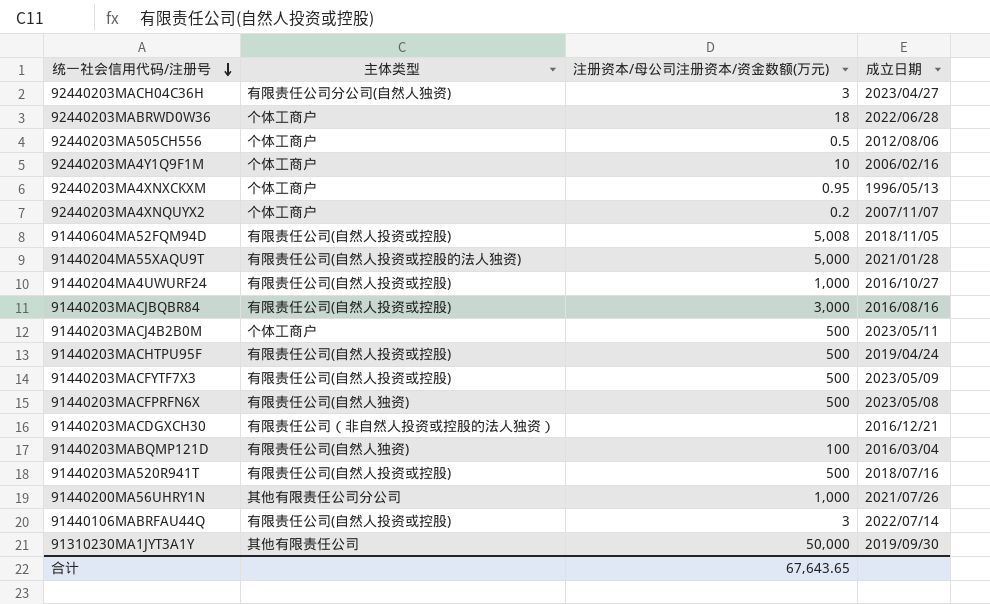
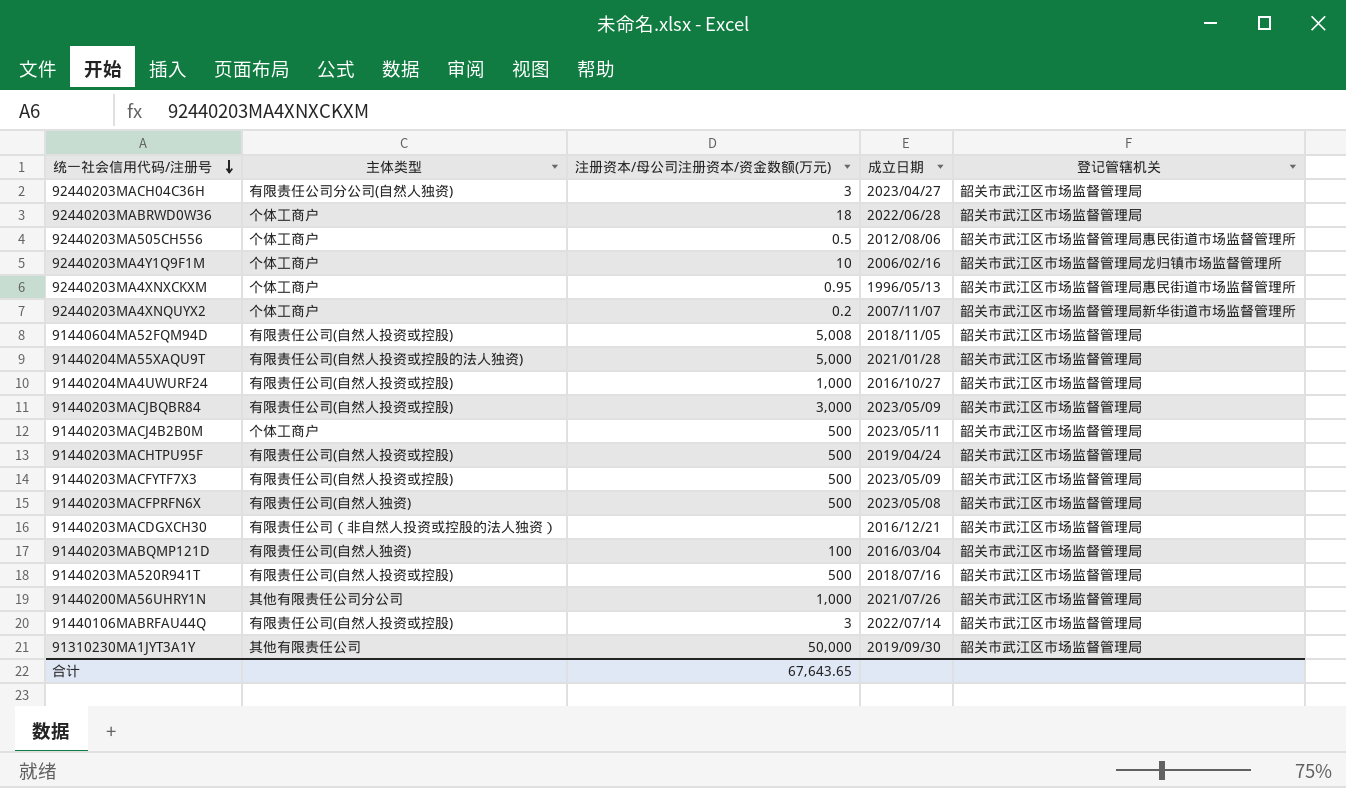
column 登记管辖机关 | position: none -> 5
91440203MACJBQBR84 | 成立日期: 2016/08/16 -> 2023/05/09

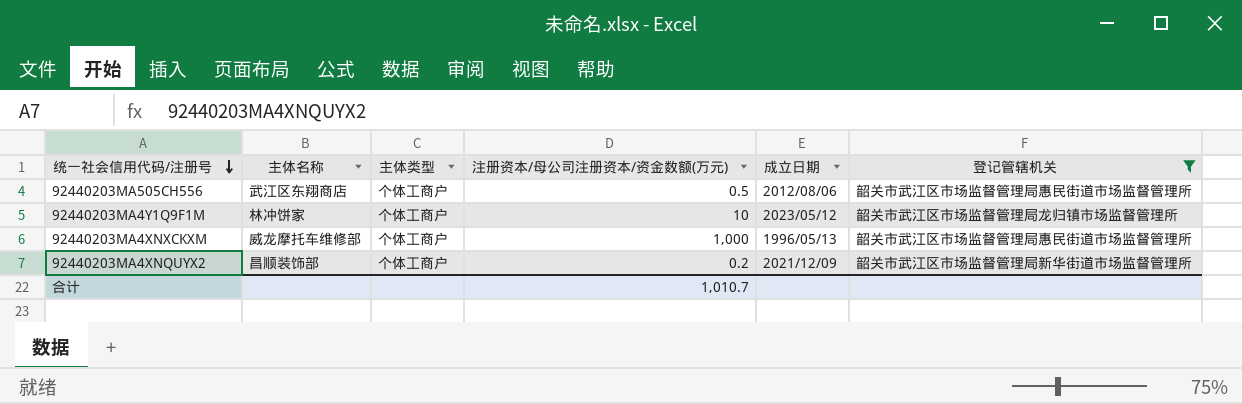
filter: none -> 登记管辖机关 != 韶关市武江区市场监督管理局
column 主体名称 | position: none -> 2
92440203MA4Y1Q9F1M | 成立日期: 2006/02/16 -> 2023/05/12
92440203MA4XNXCKXM | 注册资本/母公司注册资本/资金数额(万元): 0.95 -> 1,000
92440203MA4XNQUYX2 | 成立日期: 2007/11/07 -> 2021/12/09
合计 | 注册资本/母公司注册资本/资金数额(万元): 67,643.65 -> 1,010.7

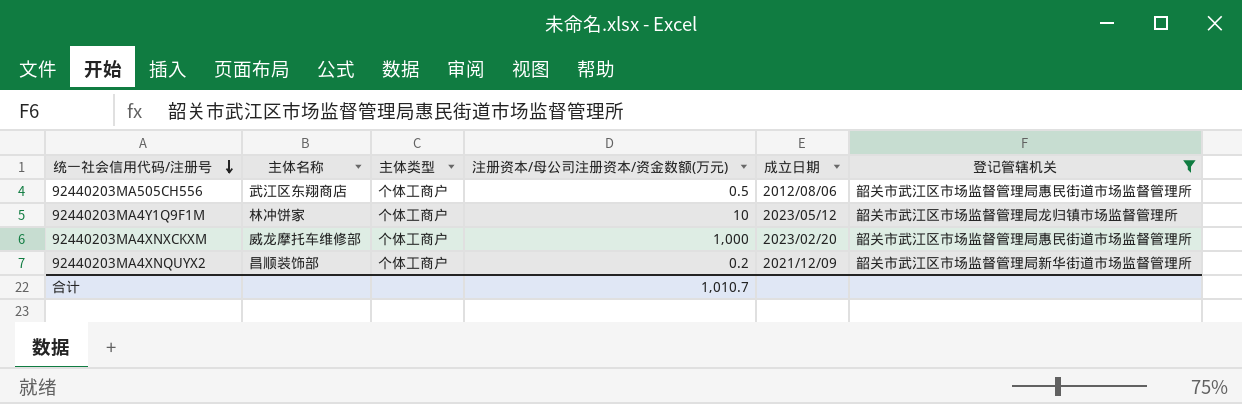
92440203MA4XNXCKXM | 成立日期: 1996/05/13 -> 2023/02/20

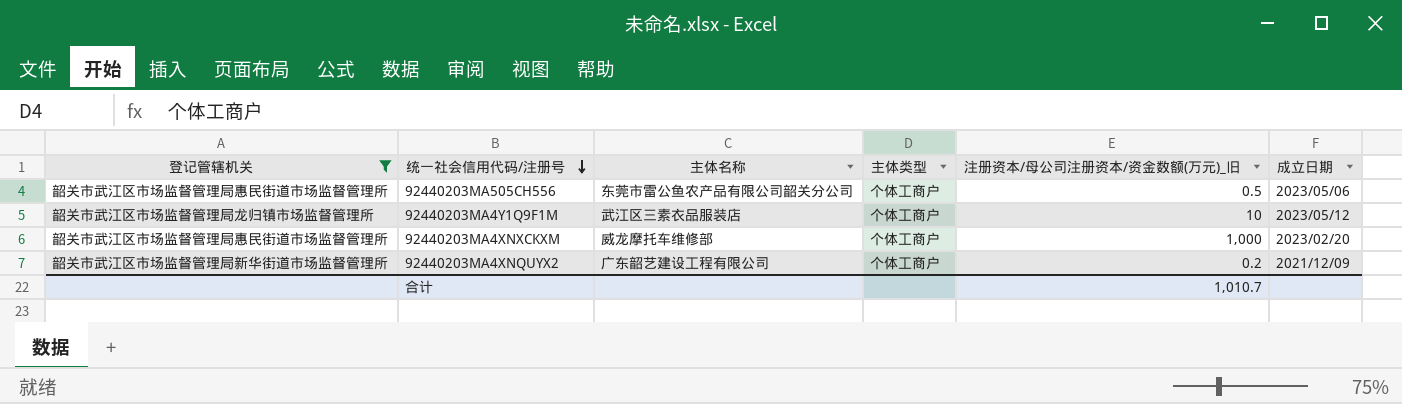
column 登记管辖机关 | position: 6 -> 1
column name: 注册资本/母公司注册资本/资金数额(万元) -> 注册资本/母公司注册资本/资金数额(万元)_旧
92440203MA505CH556 | 主体名称: 武江区东翔商店 -> 东莞市雷公鱼农产品有限公司韶关分公司
92440203MA505CH556 | 成立日期: 2012/08/06 -> 2023/05/06
92440203MA4Y1Q9F1M | 主体名称: 林冲饼家 -> 武江区三素衣品服装店
92440203MA4XNQUYX2 | 主体名称: 昌顺装饰部 -> 广东韶艺建设工程有限公司

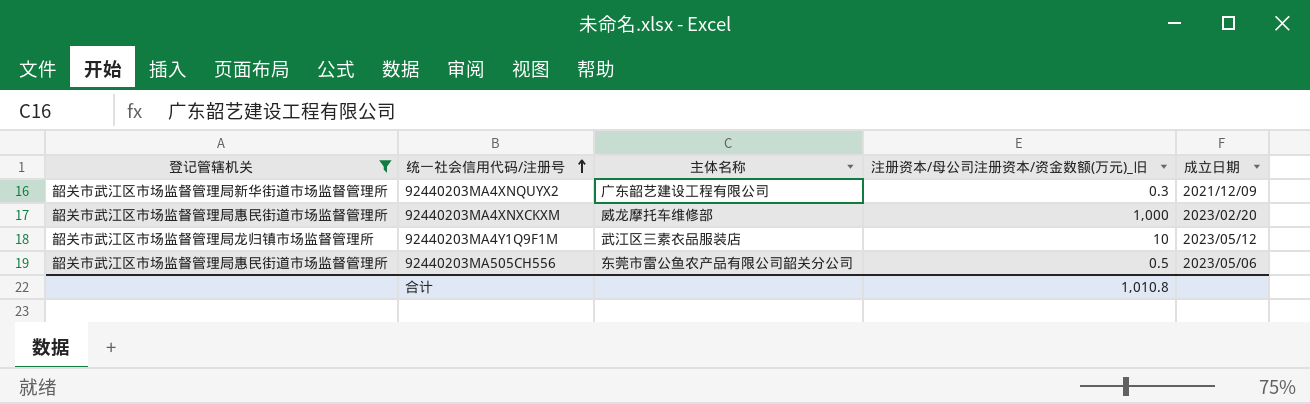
row order: 统一社会信用代码/注册号 descending -> 统一社会信用代码/注册号 ascending
column 主体类型 | position: 4 -> none
92440203MA4XNQUYX2 | 注册资本/母公司注册资本/资金数额(万元)_旧: 0.2 -> 0.3
合计 | 注册资本/母公司注册资本/资金数额(万元)_旧: 1,010.7 -> 1,010.8

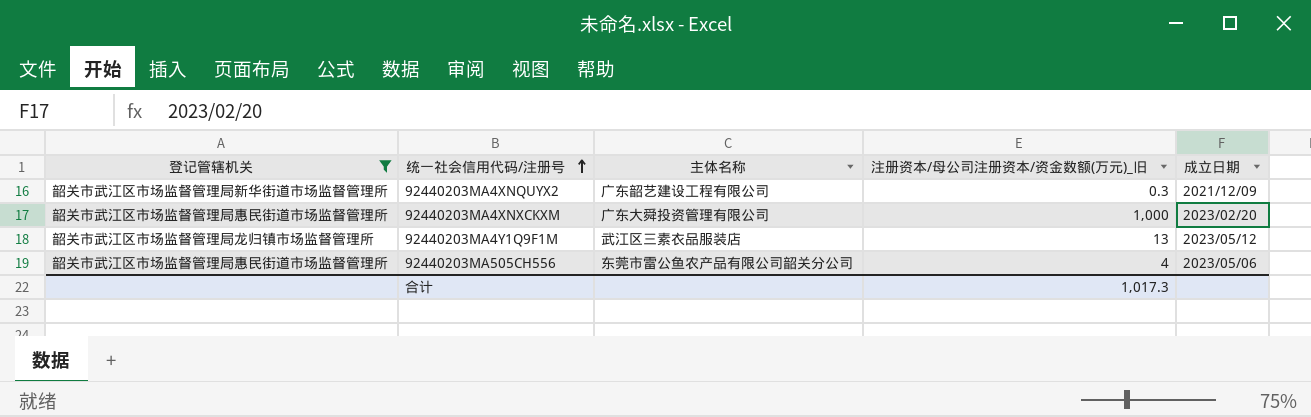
92440203MA4XNXCKXM | 主体名称: 威龙摩托车维修部 -> 广东大舜投资管理有限公司
92440203MA4Y1Q9F1M | 注册资本/母公司注册资本/资金数额(万元)_旧: 10 -> 13
92440203MA505CH556 | 注册资本/母公司注册资本/资金数额(万元)_旧: 0.5 -> 4
合计 | 注册资本/母公司注册资本/资金数额(万元)_旧: 1,010.8 -> 1,017.3

